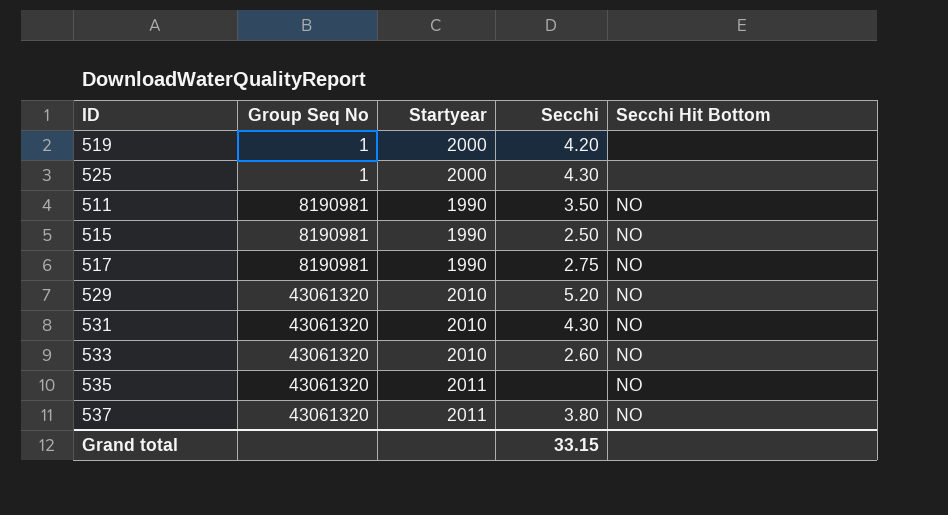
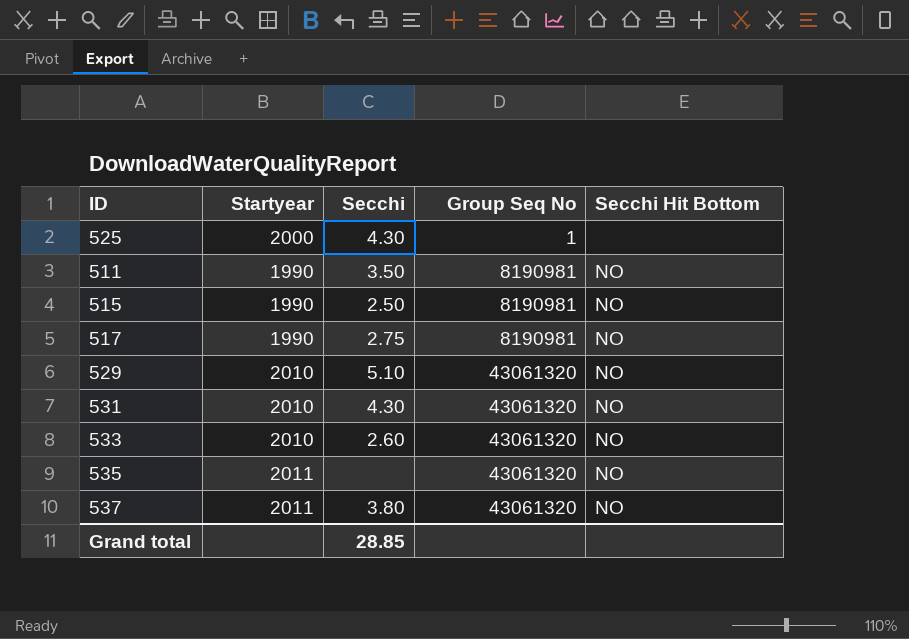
column Group Seq No | position: 2 -> 4
row 519: 1 | 2000 | 4.20 | none -> none
529 | Secchi: 5.20 -> 5.10
Grand total | Secchi: 33.15 -> 28.85

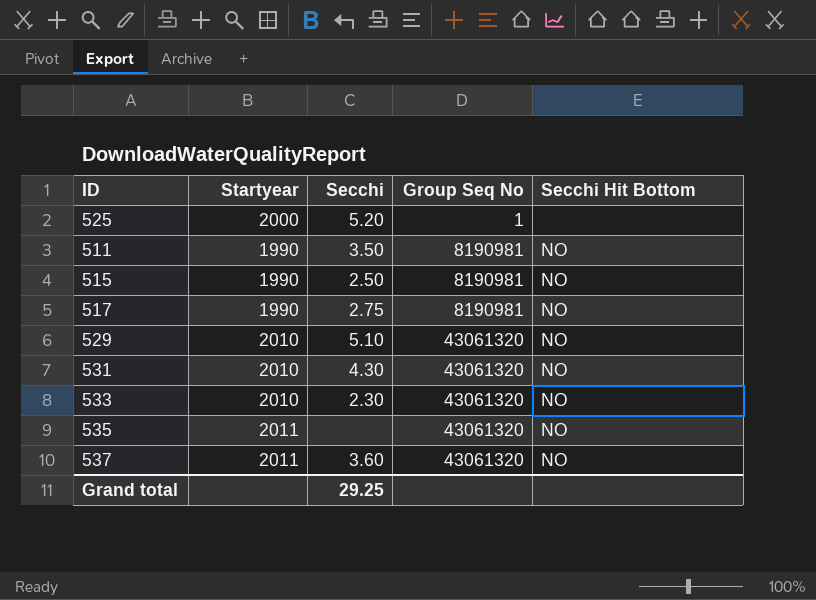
525 | Secchi: 4.30 -> 5.20
533 | Secchi: 2.60 -> 2.30
537 | Secchi: 3.80 -> 3.60
Grand total | Secchi: 28.85 -> 29.25

